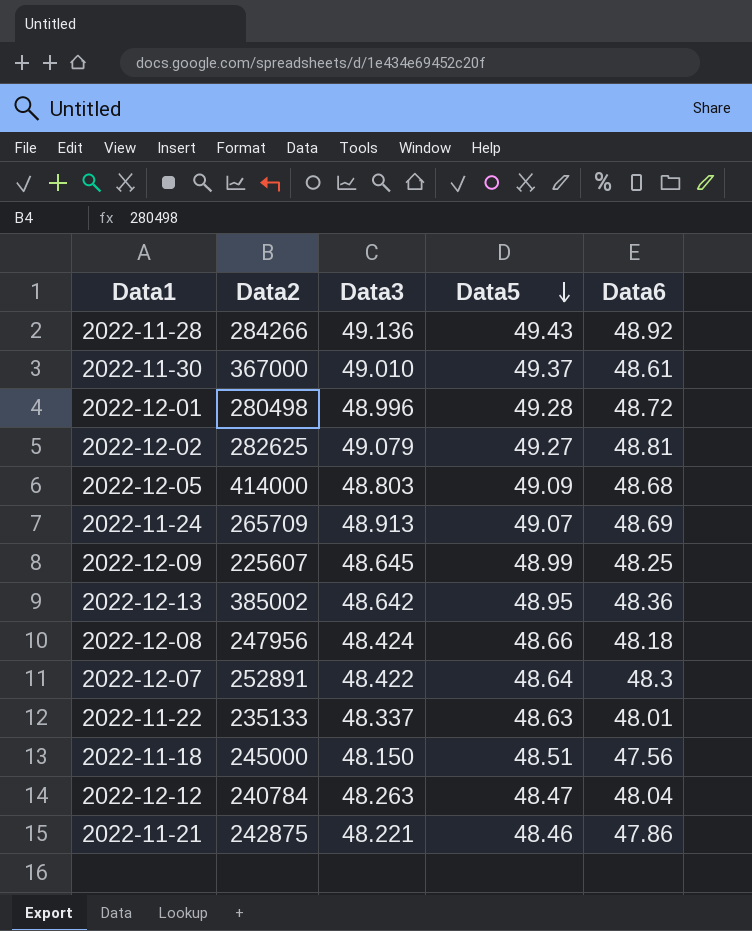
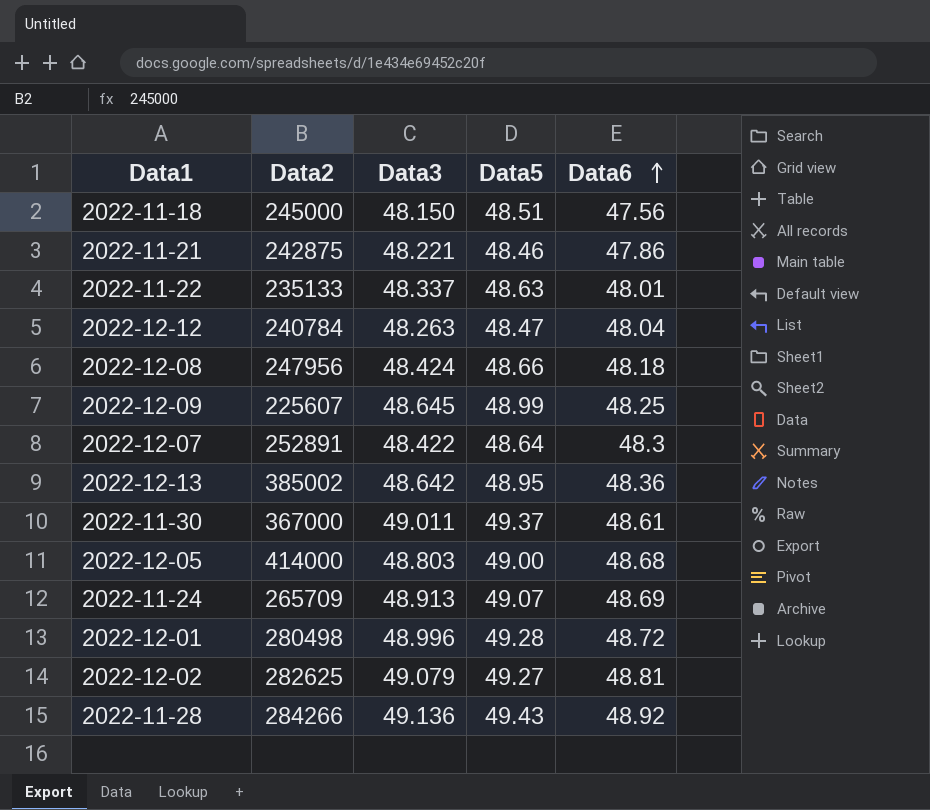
row order: Data5 descending -> Data6 ascending
2022-11-30 | Data3: 49.010 -> 49.011
2022-12-05 | Data5: 49.09 -> 49.00

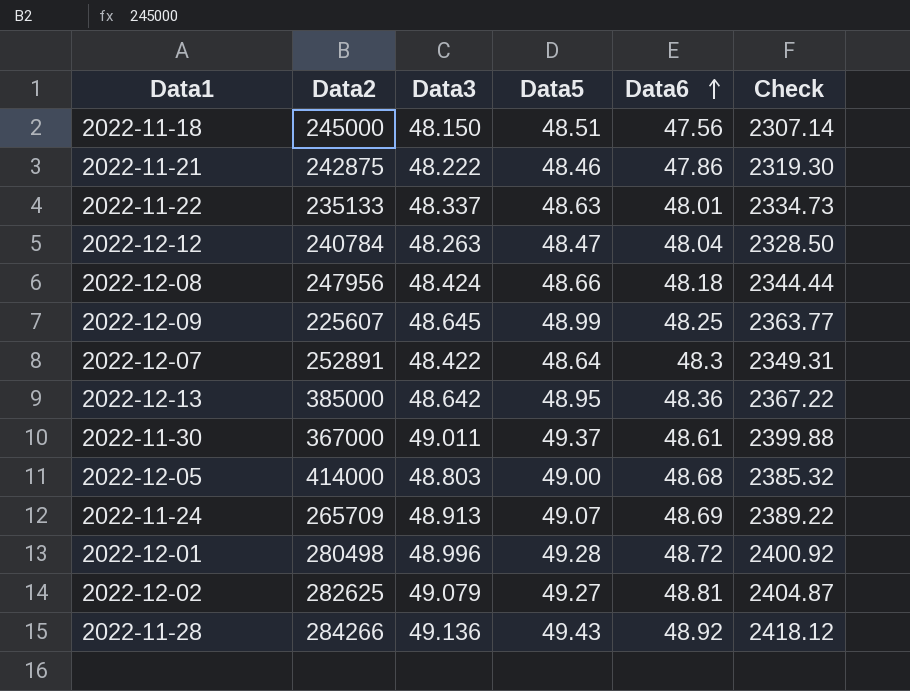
column Check | formula: none -> [Data5] * [Data6]
2022-11-21 | Data3: 48.221 -> 48.222
2022-12-13 | Data2: 385002 -> 385000

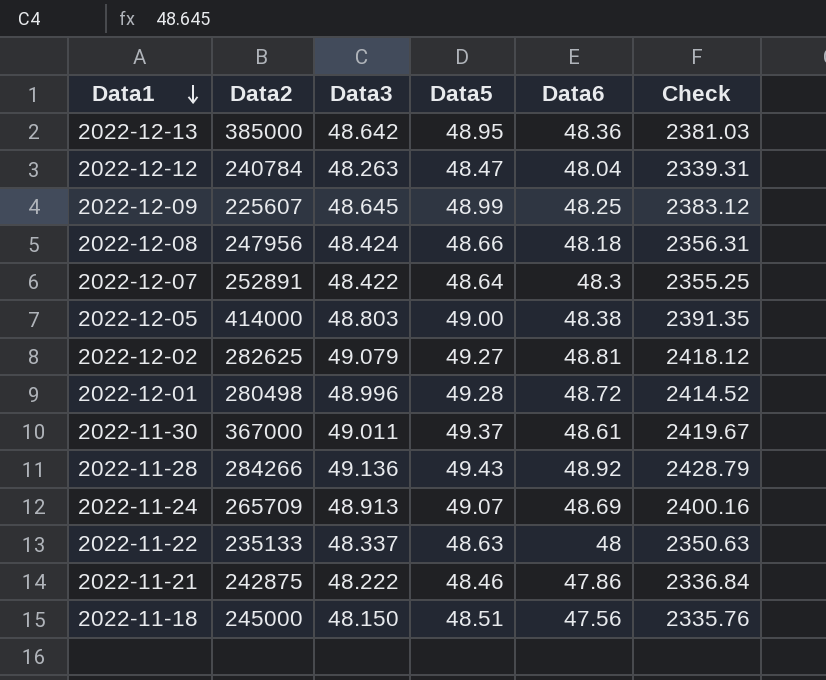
row order: Data6 ascending -> Data1 descending
column Check | formula: [Data5] * [Data6] -> [Data3] * [Data5]
2022-12-05 | Data6: 48.68 -> 48.38
2022-11-22 | Data6: 48.01 -> 48

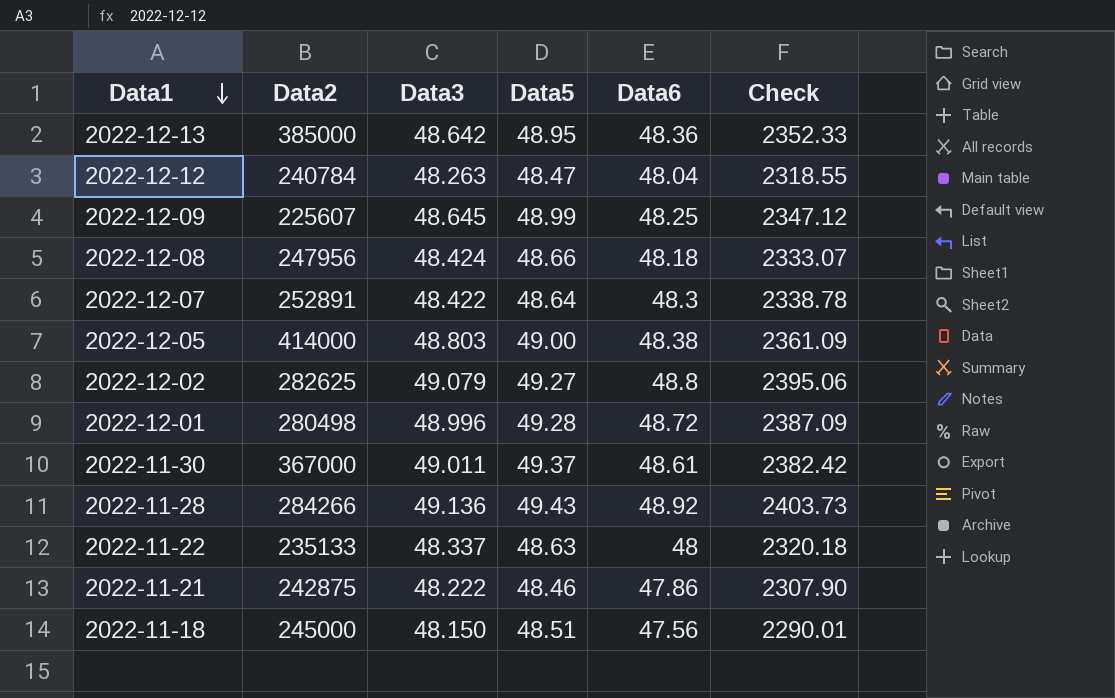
column Check | formula: [Data3] * [Data5] -> [Data3] * [Data6]
row 2022-11-24: 265709 | 48.913 | 49.07 | 48.69 | 2400.16 -> none
2022-12-02 | Data6: 48.81 -> 48.8

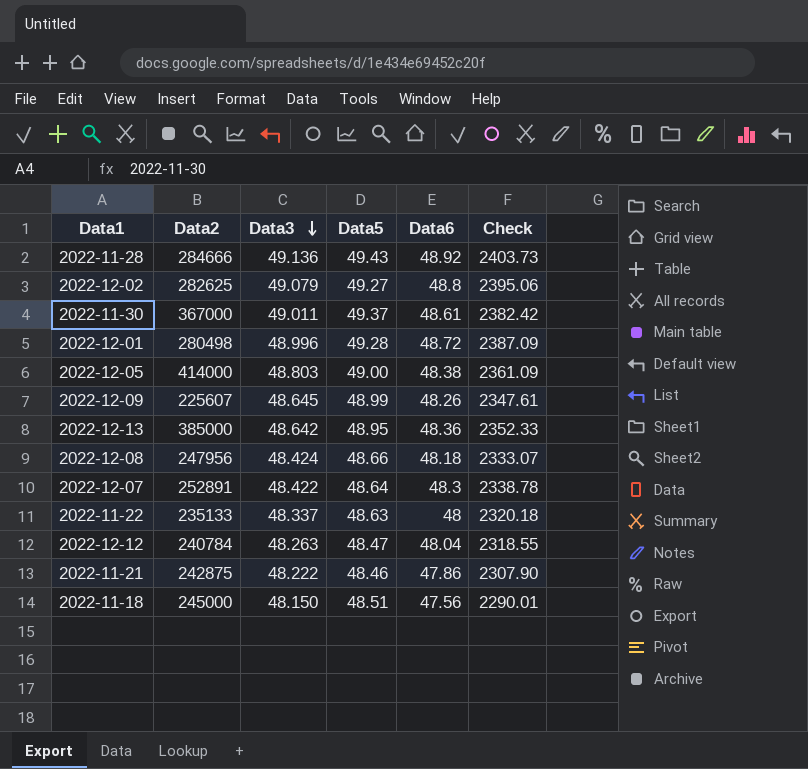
row order: Data1 descending -> Data3 descending
2022-11-28 | Data2: 284266 -> 284666
2022-12-09 | Data6: 48.25 -> 48.26
2022-12-09 | Check: 2347.12 -> 2347.61

